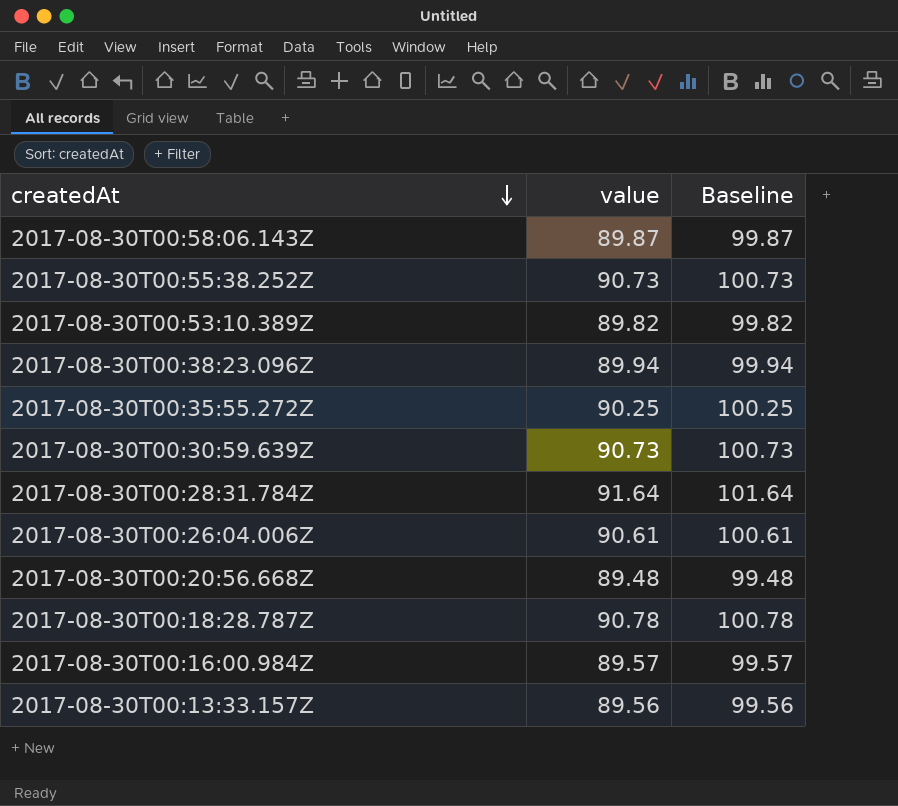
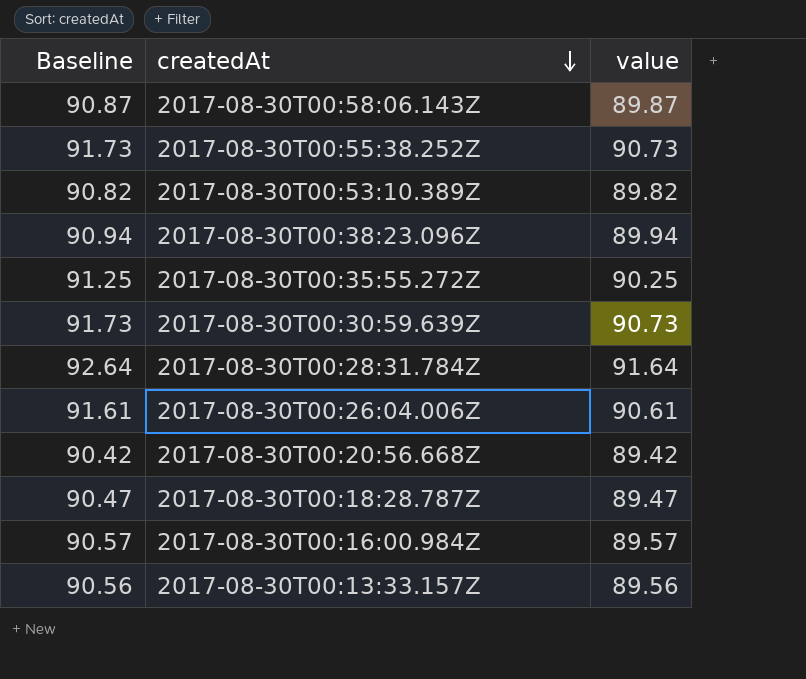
column Baseline | formula: [value] + 10 -> [value] + 1
column Baseline | position: 3 -> 1
2017-08-30T00:20:56.668Z | value: 89.48 -> 89.42
2017-08-30T00:18:28.787Z | value: 90.78 -> 89.47

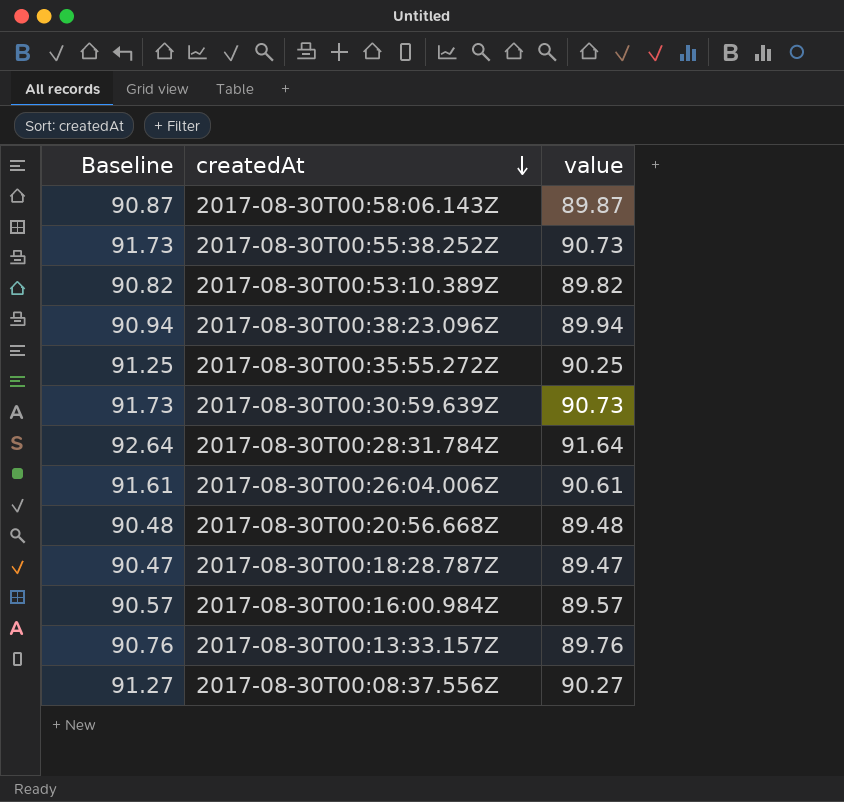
2017-08-30T00:20:56.668Z | Baseline: 90.42 -> 90.48
2017-08-30T00:20:56.668Z | value: 89.42 -> 89.48
2017-08-30T00:13:33.157Z | Baseline: 90.56 -> 90.76
2017-08-30T00:13:33.157Z | value: 89.56 -> 89.76
row 2017-08-30T00:08:37.556Z: none -> 91.27 | 90.27

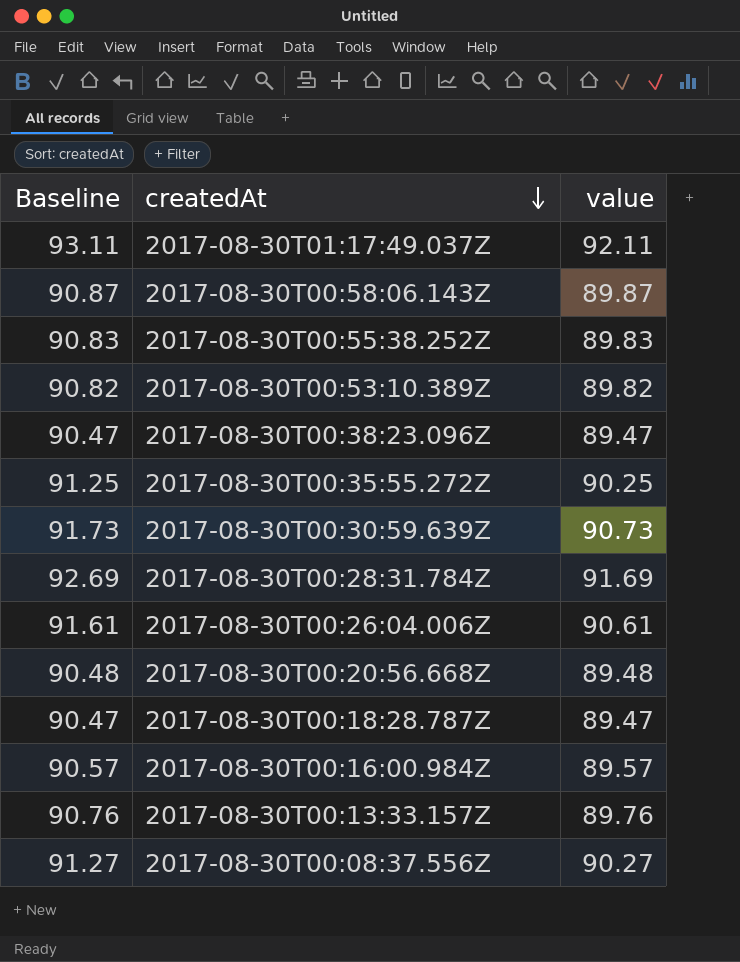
row 2017-08-30T01:17:49.037Z: none -> 93.11 | 92.11
2017-08-30T00:55:38.252Z | Baseline: 91.73 -> 90.83
2017-08-30T00:55:38.252Z | value: 90.73 -> 89.83
2017-08-30T00:38:23.096Z | Baseline: 90.94 -> 90.47
2017-08-30T00:38:23.096Z | value: 89.94 -> 89.47
2017-08-30T00:28:31.784Z | Baseline: 92.64 -> 92.69
2017-08-30T00:28:31.784Z | value: 91.64 -> 91.69

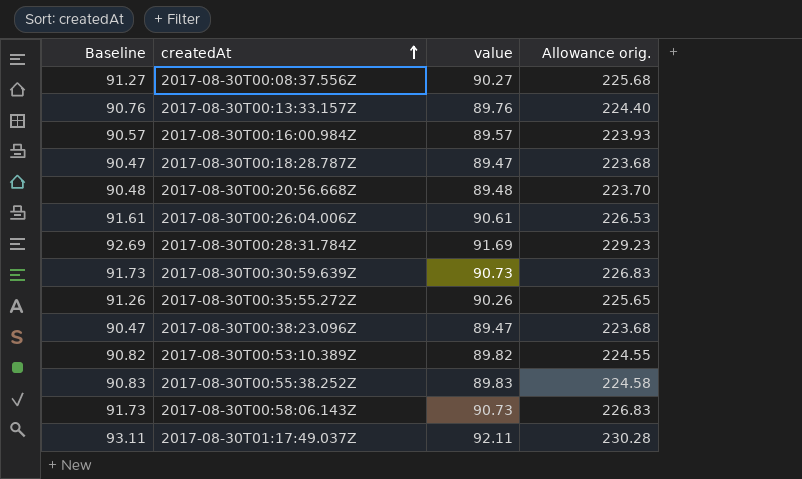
row order: createdAt descending -> createdAt ascending
column Allowance orig. | formula: none -> [value] * 2.5
2017-08-30T00:35:55.272Z | Baseline: 91.25 -> 91.26
2017-08-30T00:35:55.272Z | value: 90.25 -> 90.26
2017-08-30T00:58:06.143Z | Baseline: 90.87 -> 91.73
2017-08-30T00:58:06.143Z | value: 89.87 -> 90.73

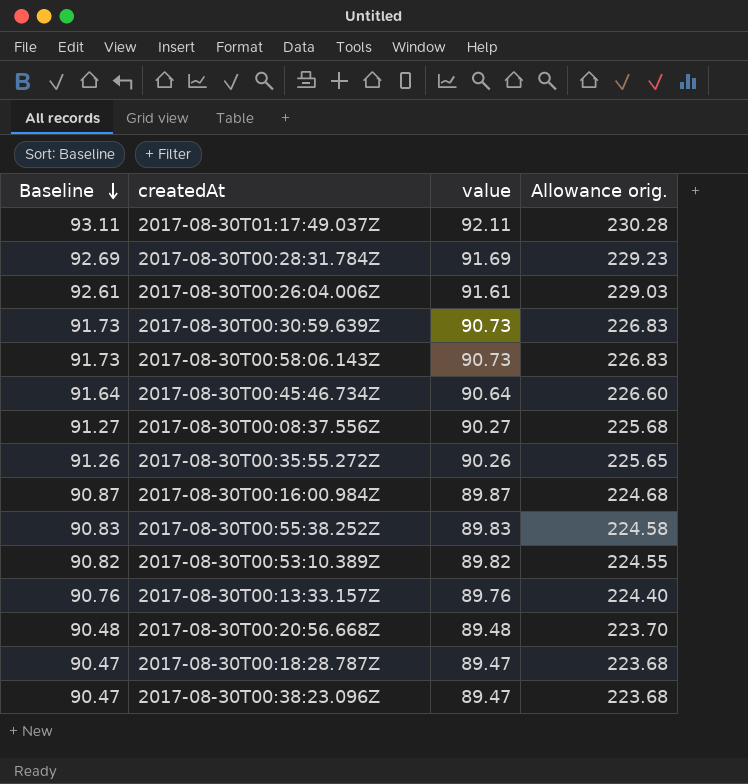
row order: createdAt ascending -> Baseline descending
2017-08-30T00:26:04.006Z | Baseline: 91.61 -> 92.61
2017-08-30T00:26:04.006Z | value: 90.61 -> 91.61
2017-08-30T00:26:04.006Z | Allowance orig.: 226.53 -> 229.03
row 2017-08-30T00:45:46.734Z: none -> 91.64 | 90.64 | 226.60
2017-08-30T00:16:00.984Z | Baseline: 90.57 -> 90.87
2017-08-30T00:16:00.984Z | value: 89.57 -> 89.87
2017-08-30T00:16:00.984Z | Allowance orig.: 223.93 -> 224.68

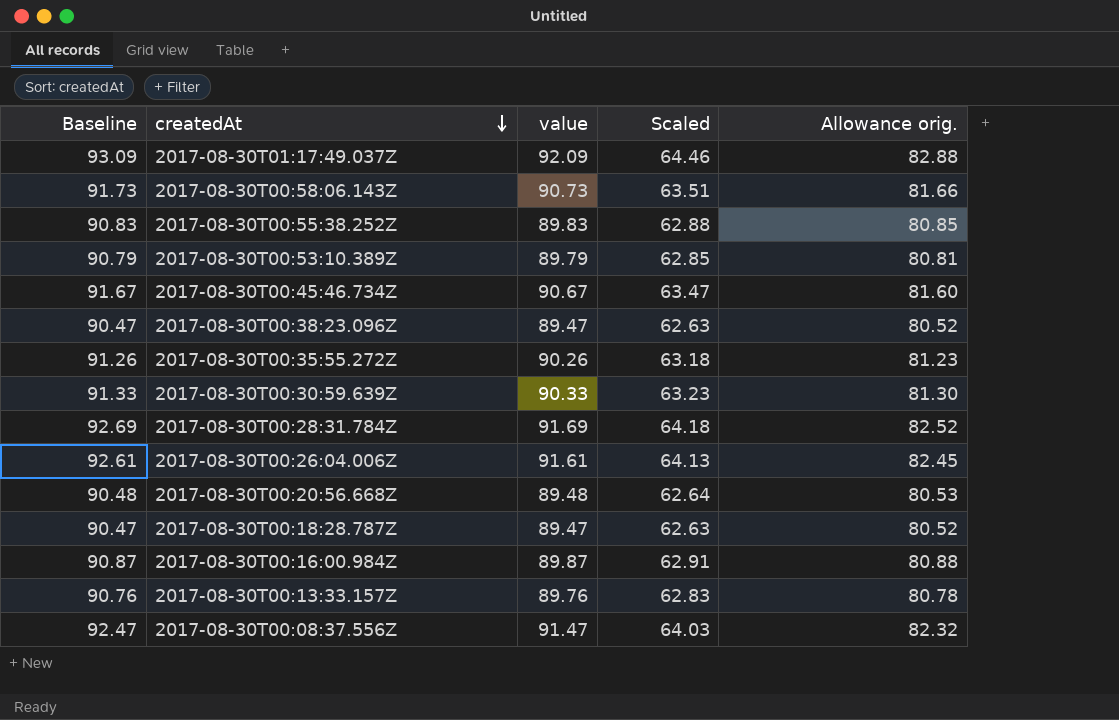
row order: Baseline descending -> createdAt descending
column Scaled | formula: none -> [value] * 0.7
column Allowance orig. | formula: [value] * 2.5 -> [value] * 0.9
2017-08-30T01:17:49.037Z | Baseline: 93.11 -> 93.09
2017-08-30T01:17:49.037Z | value: 92.11 -> 92.09
2017-08-30T00:53:10.389Z | Baseline: 90.82 -> 90.79
2017-08-30T00:53:10.389Z | value: 89.82 -> 89.79
2017-08-30T00:45:46.734Z | Baseline: 91.64 -> 91.67
2017-08-30T00:45:46.734Z | value: 90.64 -> 90.67
2017-08-30T00:30:59.639Z | Baseline: 91.73 -> 91.33
2017-08-30T00:30:59.639Z | value: 90.73 -> 90.33
2017-08-30T00:08:37.556Z | Baseline: 91.27 -> 92.47
2017-08-30T00:08:37.556Z | value: 90.27 -> 91.47

